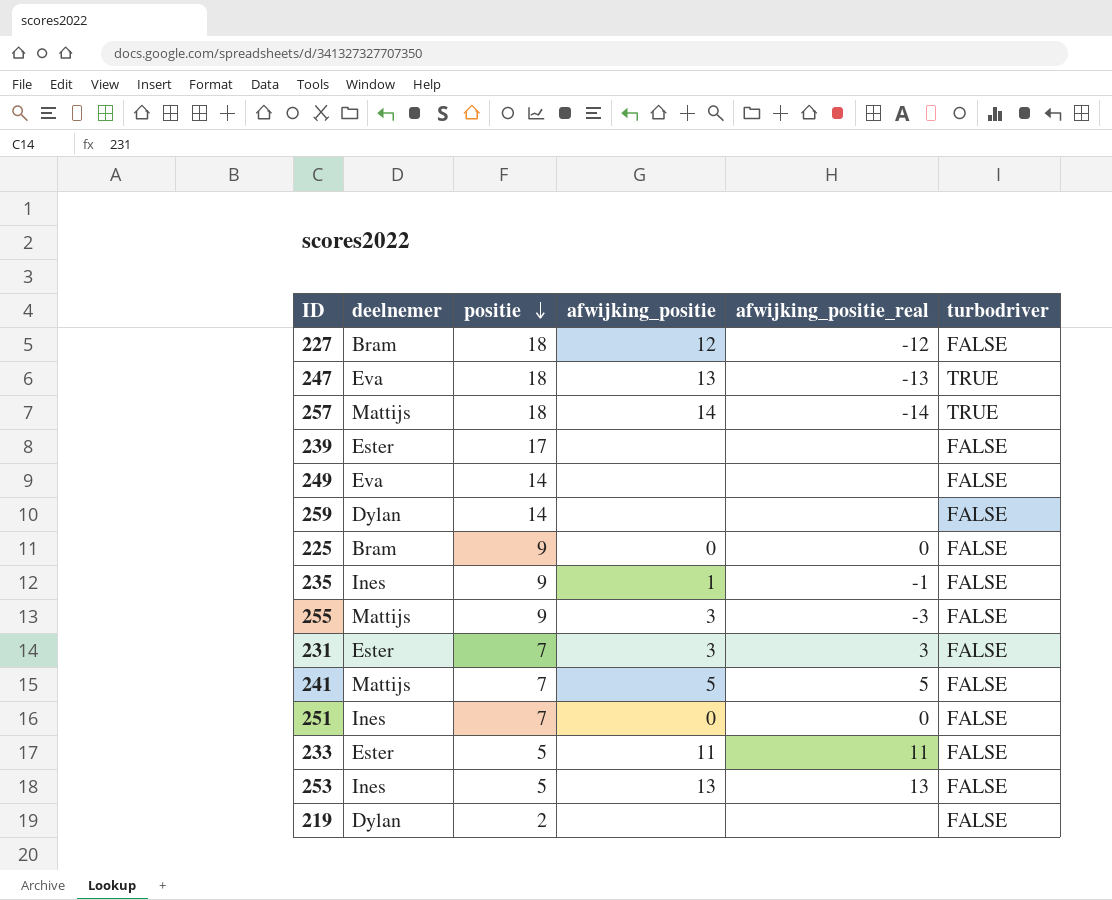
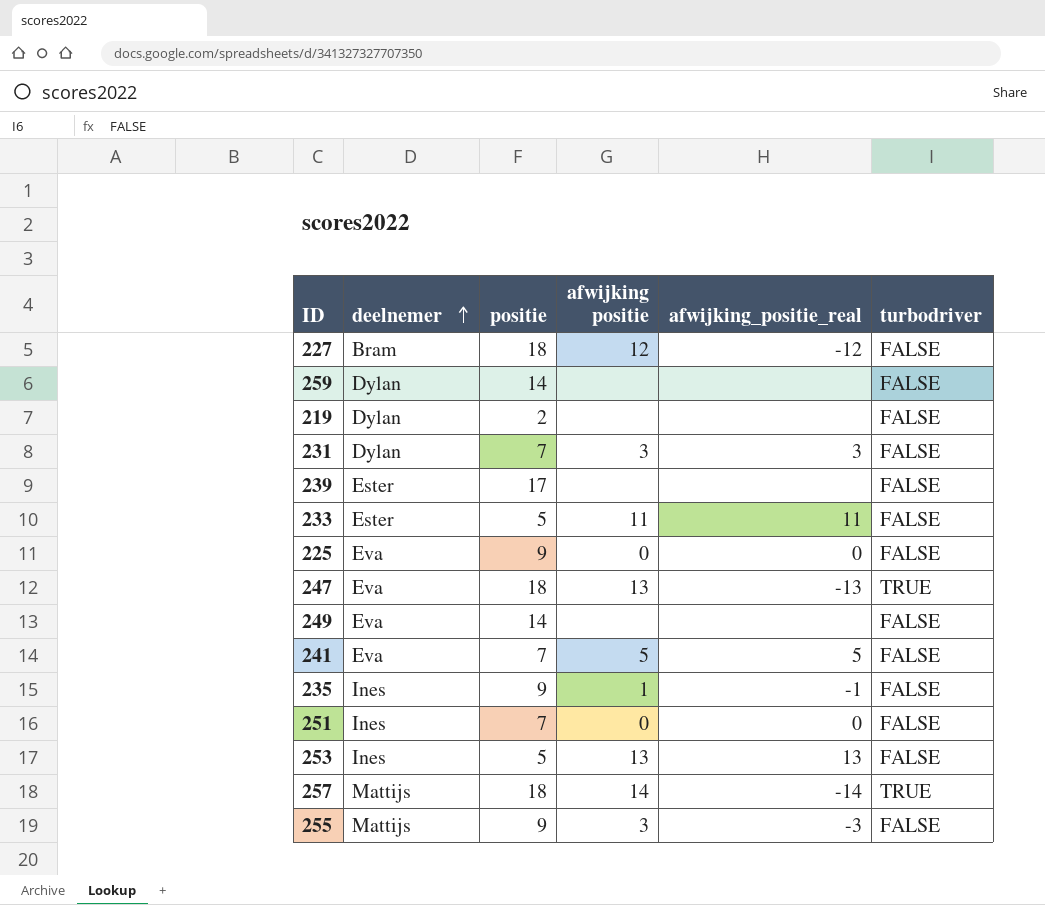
row order: positie descending -> deelnemer ascending
column name: afwijking_positie -> afwijking positie
231 | deelnemer: Ester -> Dylan
225 | deelnemer: Bram -> Eva
241 | deelnemer: Mattijs -> Eva

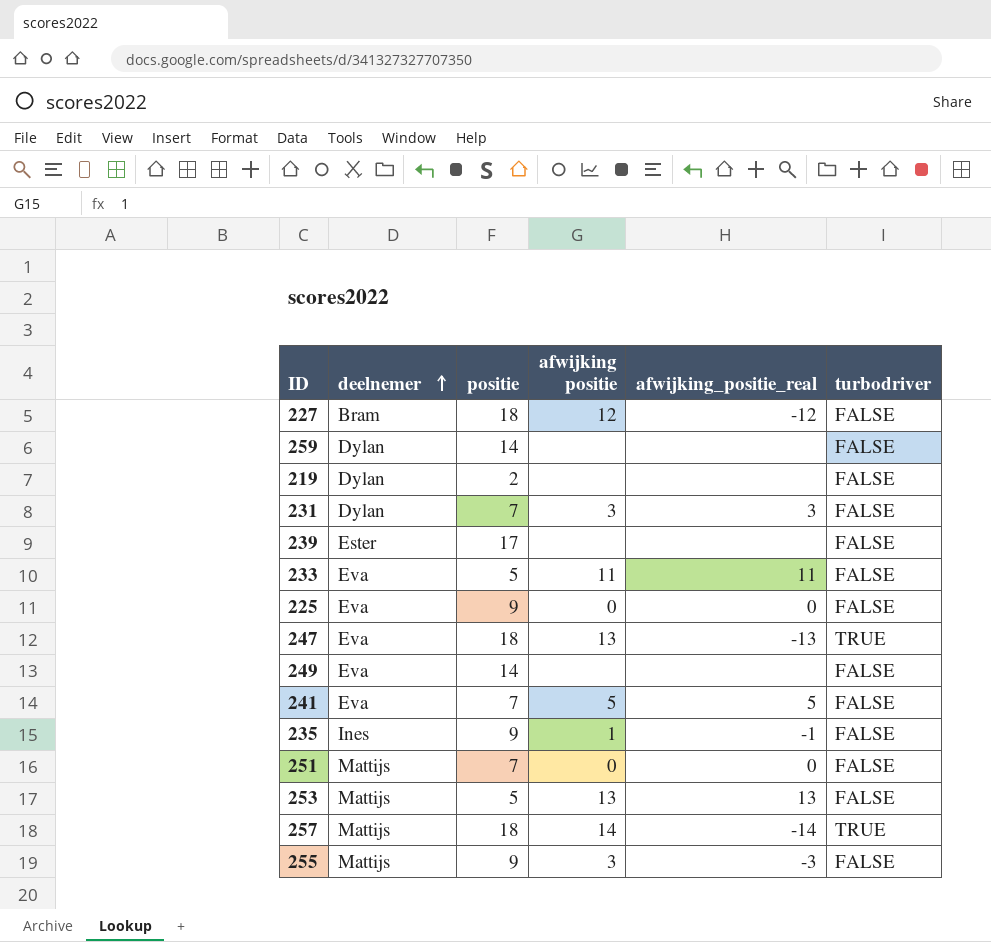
233 | deelnemer: Ester -> Eva
251 | deelnemer: Ines -> Mattijs
253 | deelnemer: Ines -> Mattijs

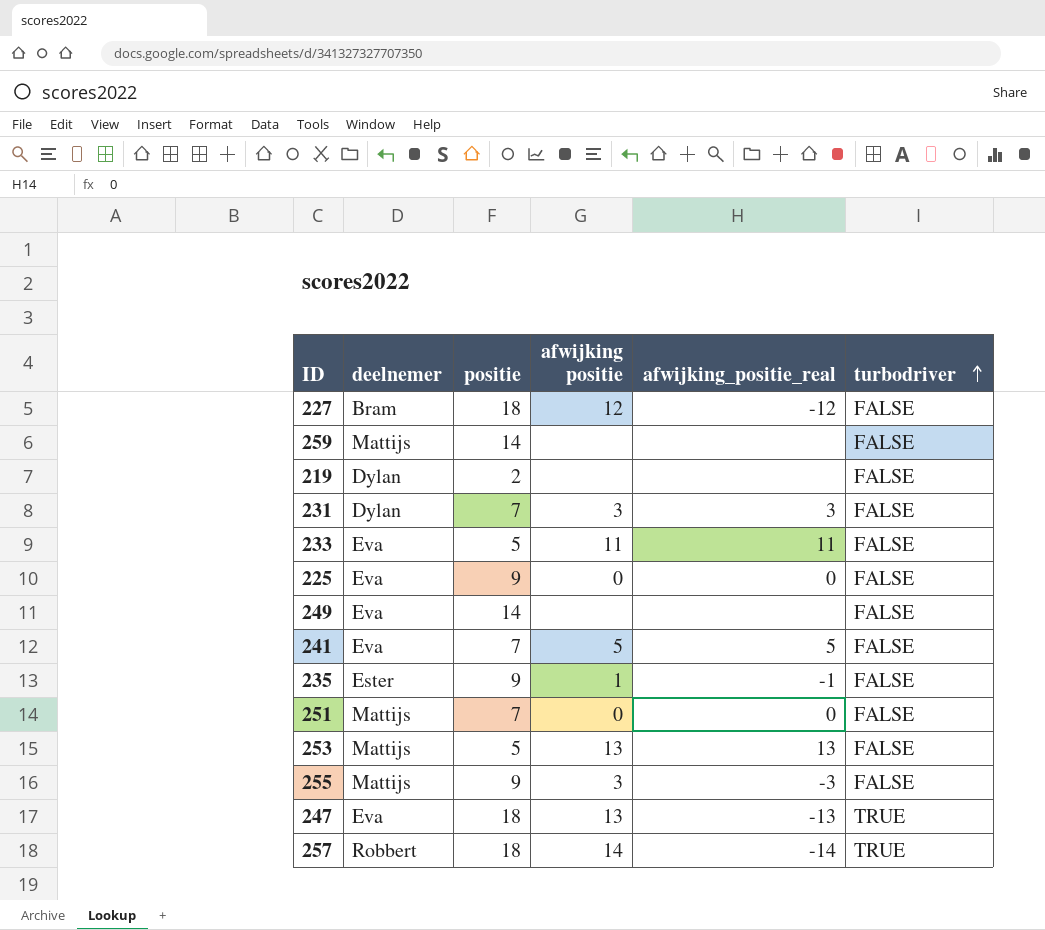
row order: deelnemer ascending -> turbodriver ascending
row 239: Ester | 17 | none | none | FALSE -> none
259 | deelnemer: Dylan -> Mattijs
235 | deelnemer: Ines -> Ester
257 | deelnemer: Mattijs -> Robbert

